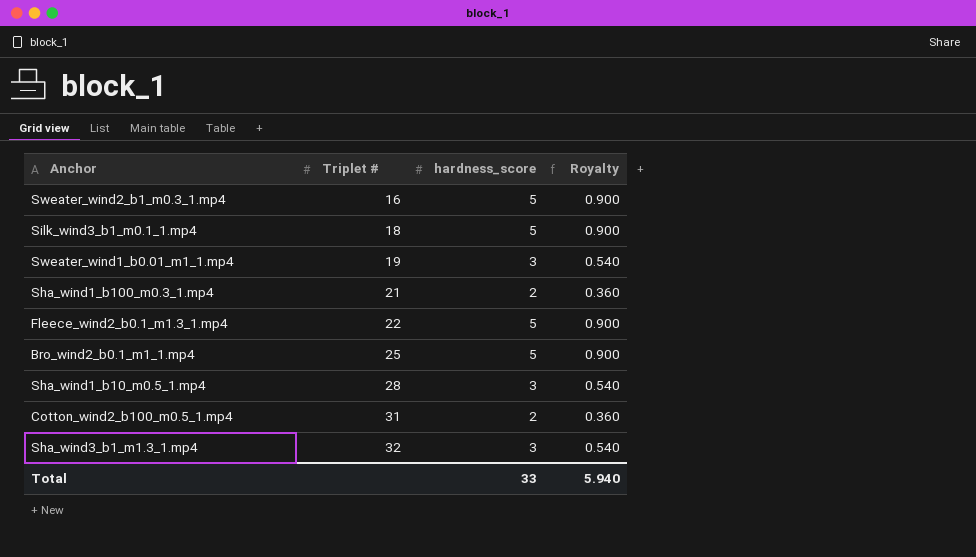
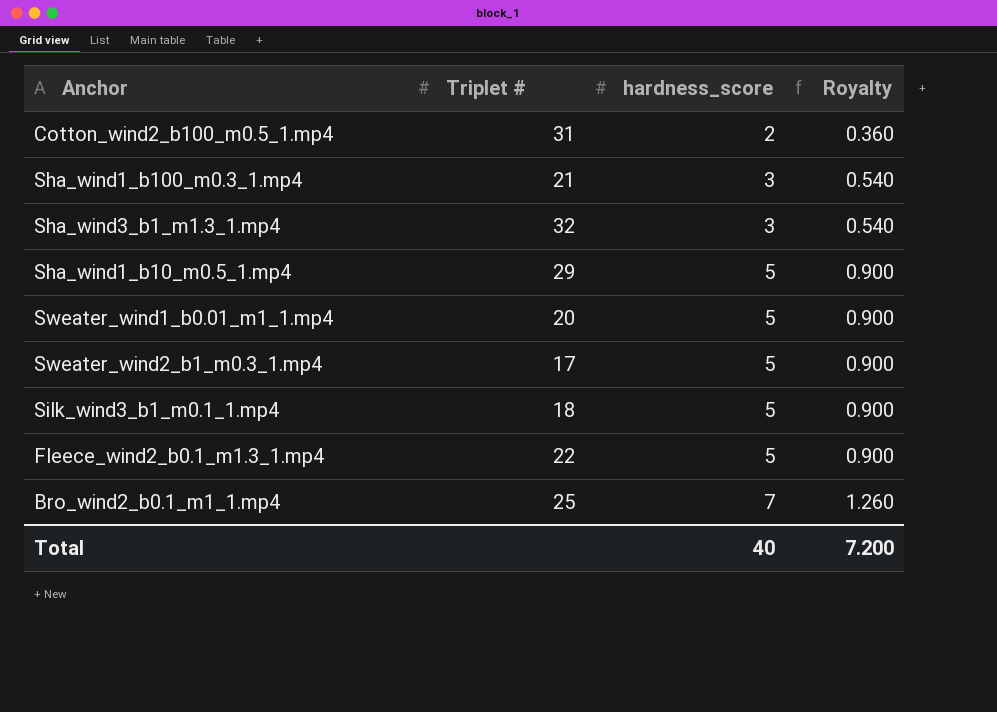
row order: Triplet # ascending -> hardness_score ascending
Sha_wind1_b100_m0.3_1.mp4 | hardness_score: 2 -> 3
Sha_wind1_b100_m0.3_1.mp4 | Royalty: 0.360 -> 0.540
Sha_wind1_b10_m0.5_1.mp4 | Triplet #: 28 -> 29
Sha_wind1_b10_m0.5_1.mp4 | hardness_score: 3 -> 5
Sha_wind1_b10_m0.5_1.mp4 | Royalty: 0.540 -> 0.900
Sweater_wind1_b0.01_m1_1.mp4 | Triplet #: 19 -> 20
Sweater_wind1_b0.01_m1_1.mp4 | hardness_score: 3 -> 5
Sweater_wind1_b0.01_m1_1.mp4 | Royalty: 0.540 -> 0.900
Sweater_wind2_b1_m0.3_1.mp4 | Triplet #: 16 -> 17
Bro_wind2_b0.1_m1_1.mp4 | hardness_score: 5 -> 7
Bro_wind2_b0.1_m1_1.mp4 | Royalty: 0.900 -> 1.260
Total | hardness_score: 33 -> 40
Total | Royalty: 5.940 -> 7.200

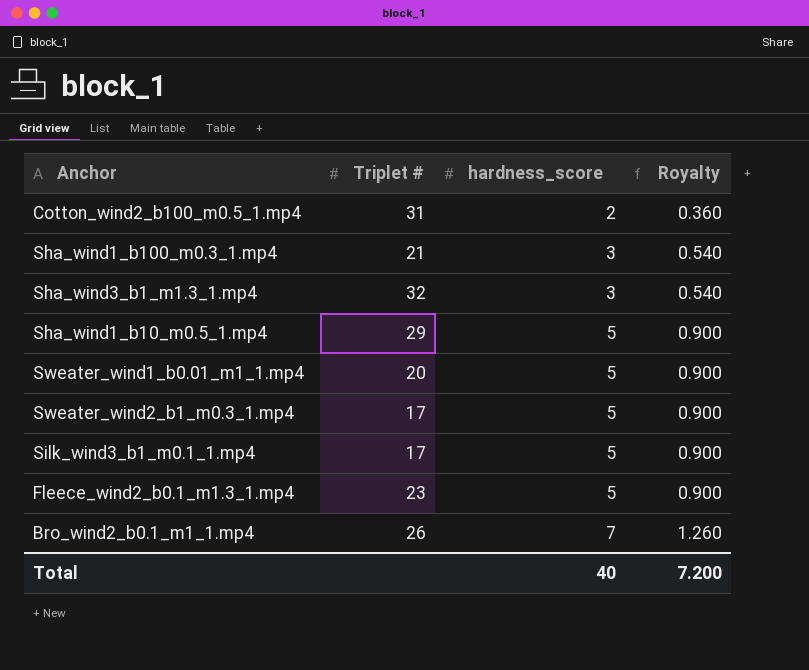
Silk_wind3_b1_m0.1_1.mp4 | Triplet #: 18 -> 17
Fleece_wind2_b0.1_m1.3_1.mp4 | Triplet #: 22 -> 23
Bro_wind2_b0.1_m1_1.mp4 | Triplet #: 25 -> 26

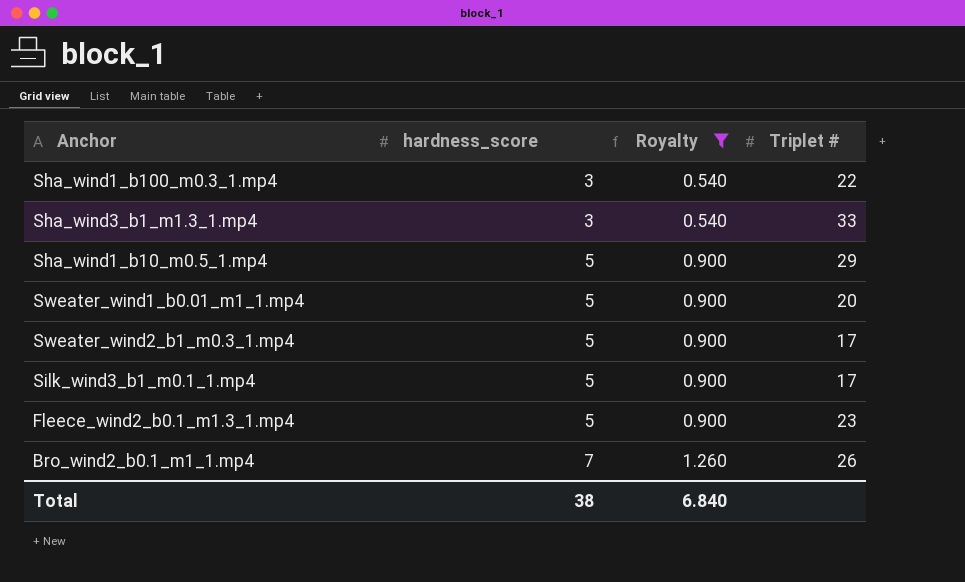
filter: none -> Royalty != 0.360
column Triplet # | position: 2 -> 4
Sha_wind1_b100_m0.3_1.mp4 | Triplet #: 21 -> 22
Sha_wind3_b1_m1.3_1.mp4 | Triplet #: 32 -> 33
Total | hardness_score: 40 -> 38
Total | Royalty: 7.200 -> 6.840

